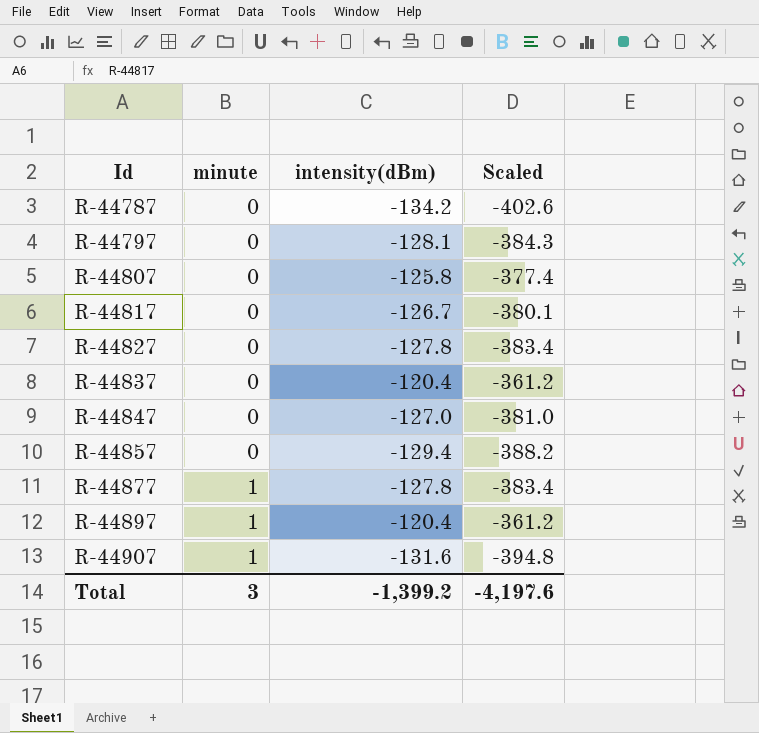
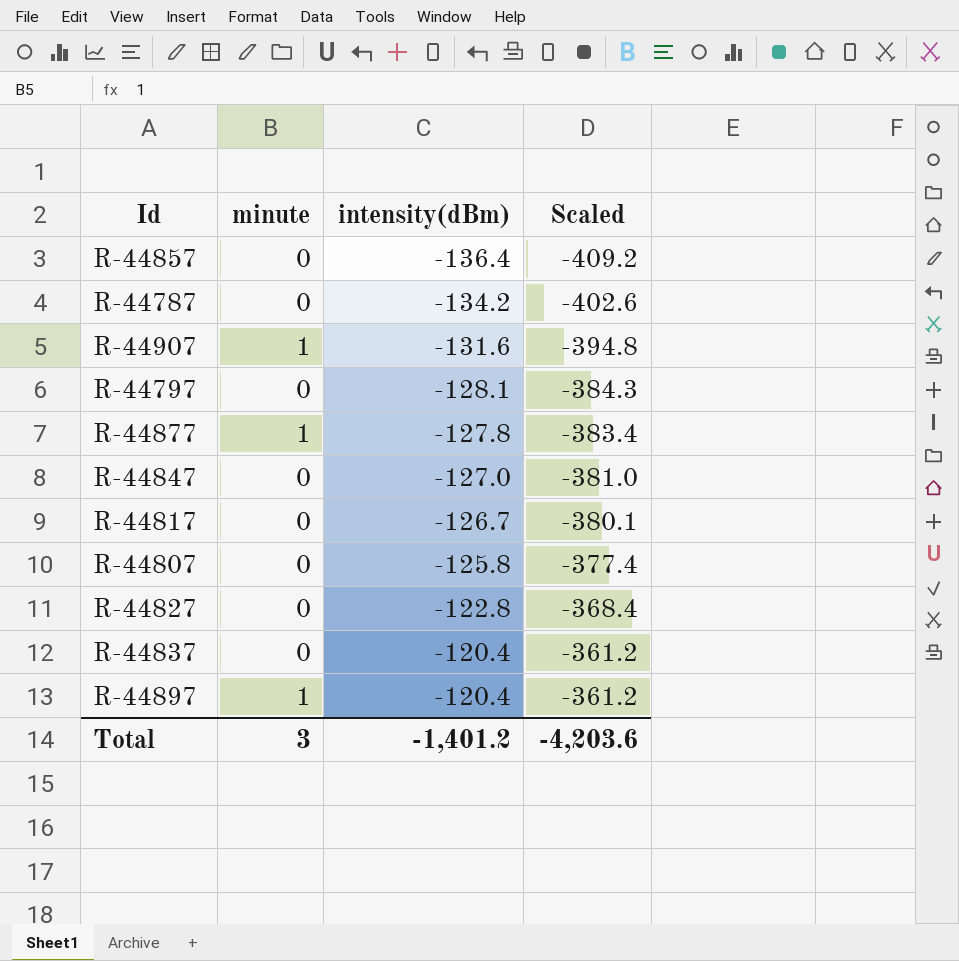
row order: Id ascending -> intensity(dBm) ascending
R-44857 | intensity(dBm): -129.4 -> -136.4
R-44857 | Scaled: -388.2 -> -409.2
R-44827 | intensity(dBm): -127.8 -> -122.8
R-44827 | Scaled: -383.4 -> -368.4
Total | intensity(dBm): -1,399.2 -> -1,401.2
Total | Scaled: -4,197.6 -> -4,203.6

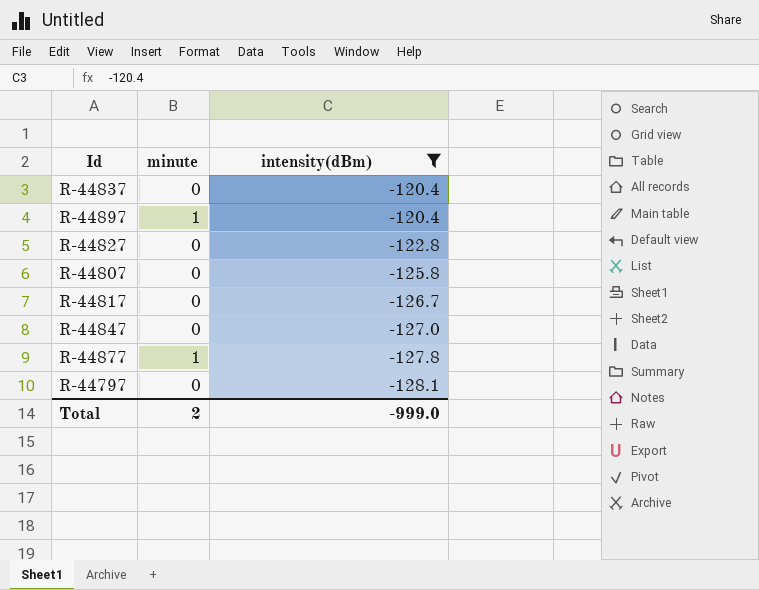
filter: none -> intensity(dBm) >= -128.1
row order: intensity(dBm) ascending -> intensity(dBm) descending
column Scaled | formula: [intensity(dBm)] * 3 -> none
Total | minute: 3 -> 2
Total | intensity(dBm): -1,401.2 -> -999.0

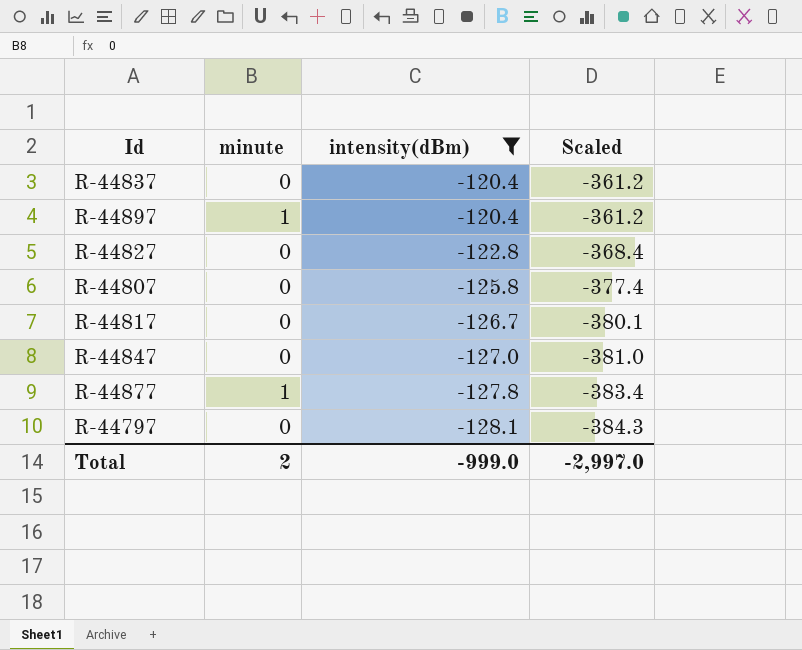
column Scaled | formula: none -> [intensity(dBm)] * 3

